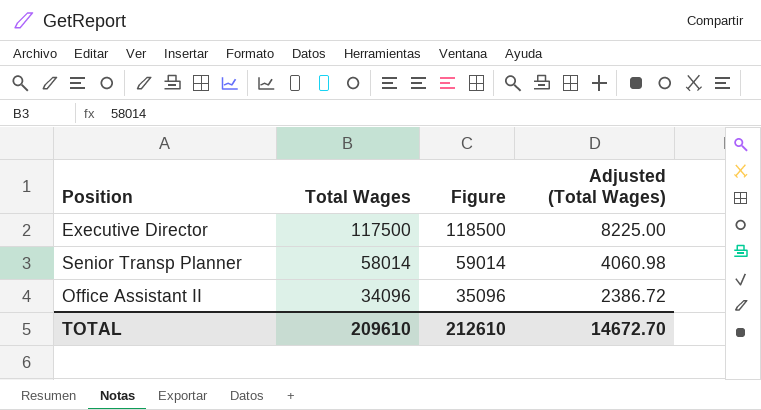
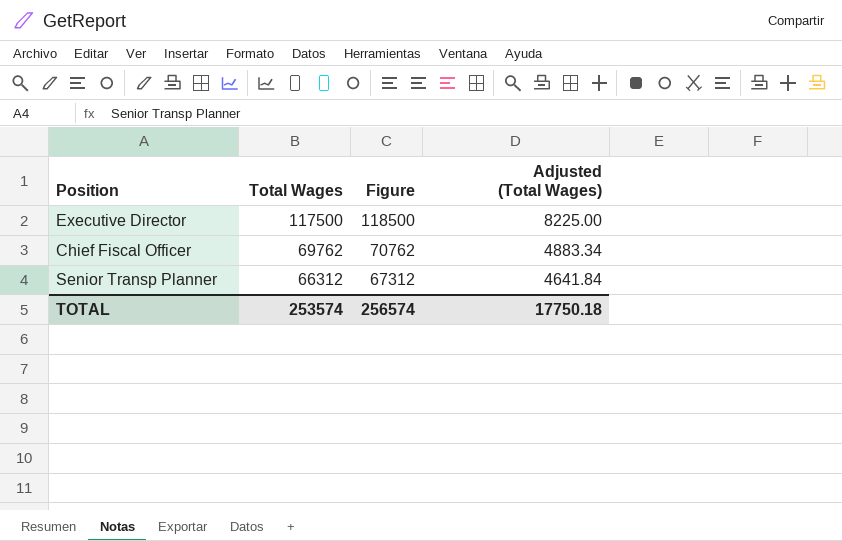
row Office Assistant II: 34096 | 35096 | 2386.72 -> none
row Chief Fiscal Officer: none -> 69762 | 70762 | 4883.34
Senior Transp Planner | Total Wages: 58014 -> 66312
Senior Transp Planner | Figure: 59014 -> 67312
Senior Transp Planner | Adjusted (Total Wages): 4060.98 -> 4641.84
TOTAL | Total Wages: 209610 -> 253574
TOTAL | Figure: 212610 -> 256574
TOTAL | Adjusted (Total Wages): 14672.70 -> 17750.18

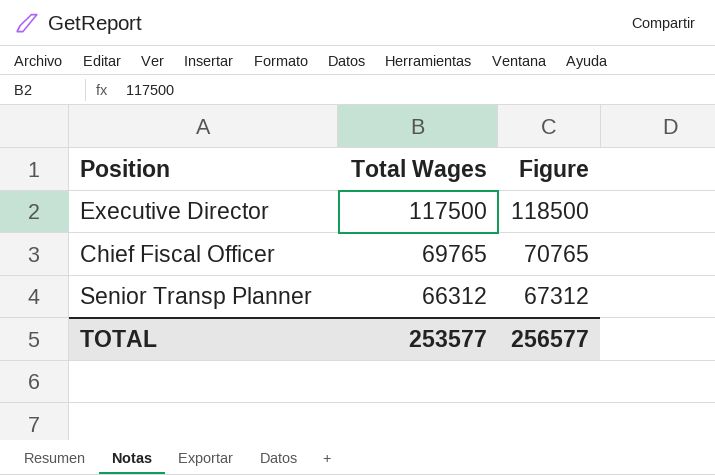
column Adjusted (Total Wages) | formula: [Total Wages] * 0.07 -> none
Chief Fiscal Officer | Total Wages: 69762 -> 69765
Chief Fiscal Officer | Figure: 70762 -> 70765
TOTAL | Total Wages: 253574 -> 253577
TOTAL | Figure: 256574 -> 256577

